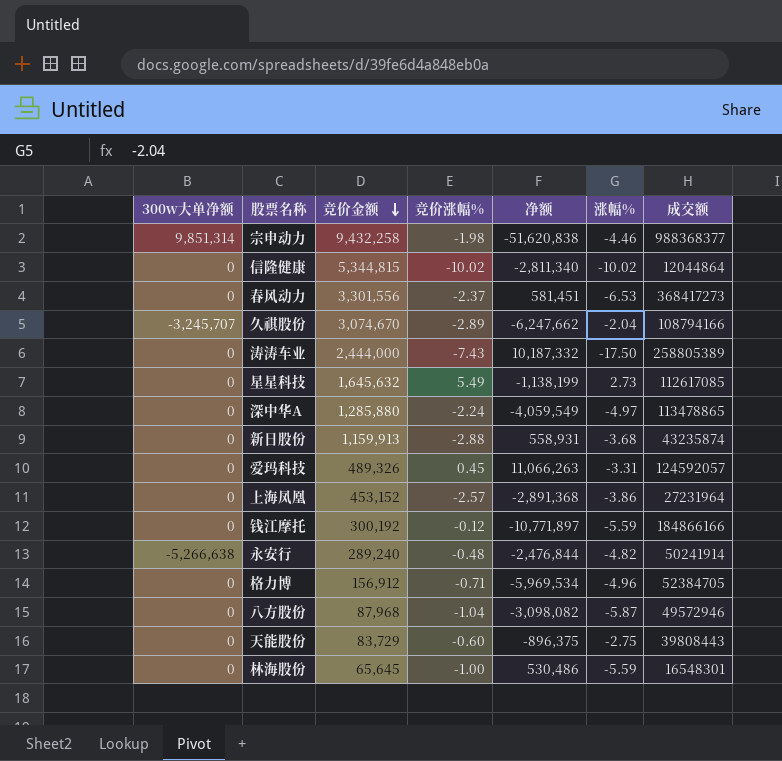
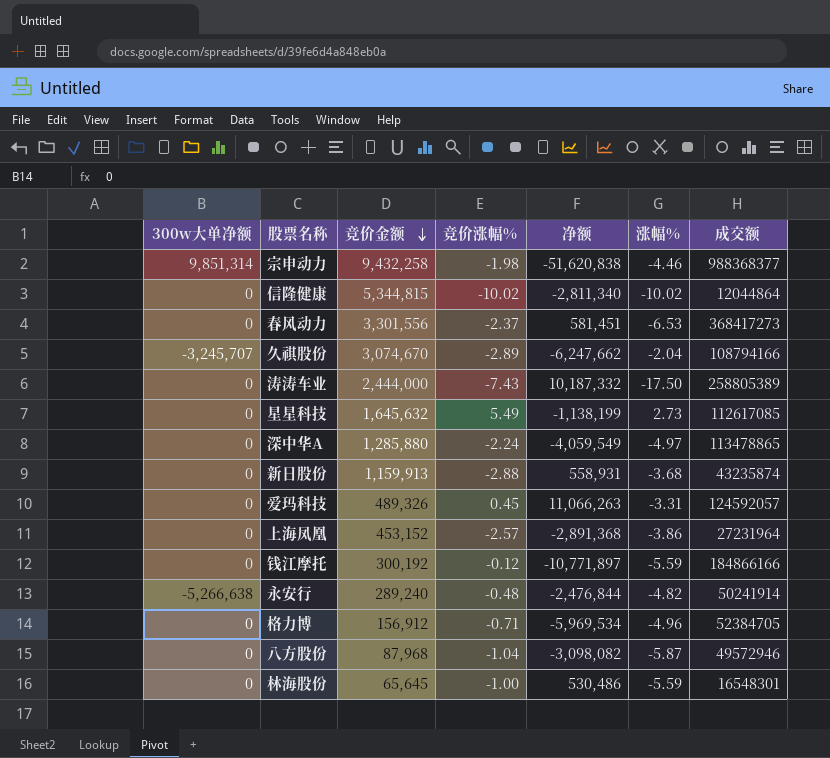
row 天能股份: 0 | 83,729 | -0.60 | -896,375 | -2.75 | 39808443 -> none

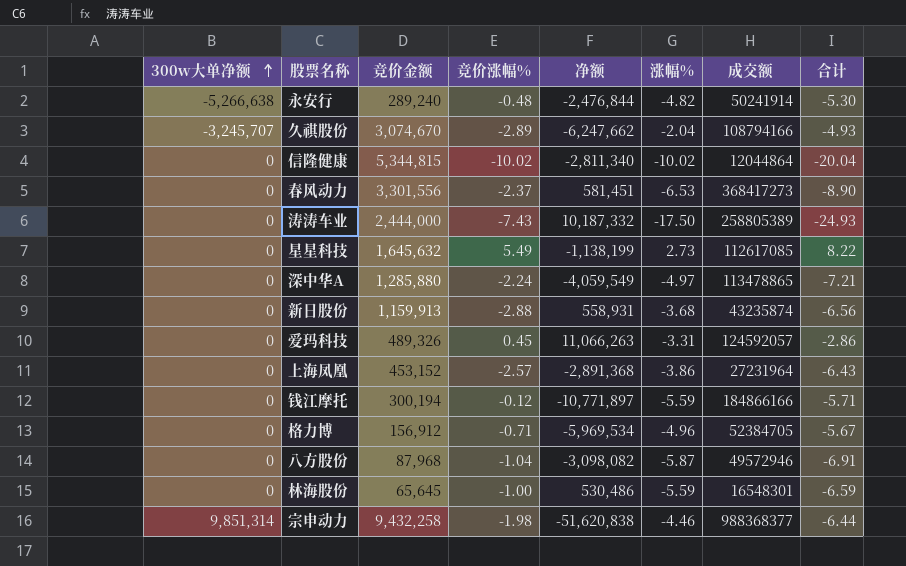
row order: 竞价金额 descending -> 300w大单净额 ascending
column 合计 | formula: none -> [竞价涨幅%] + [涨幅%]
钱江摩托 | 竞价金额: 300,192 -> 300,194

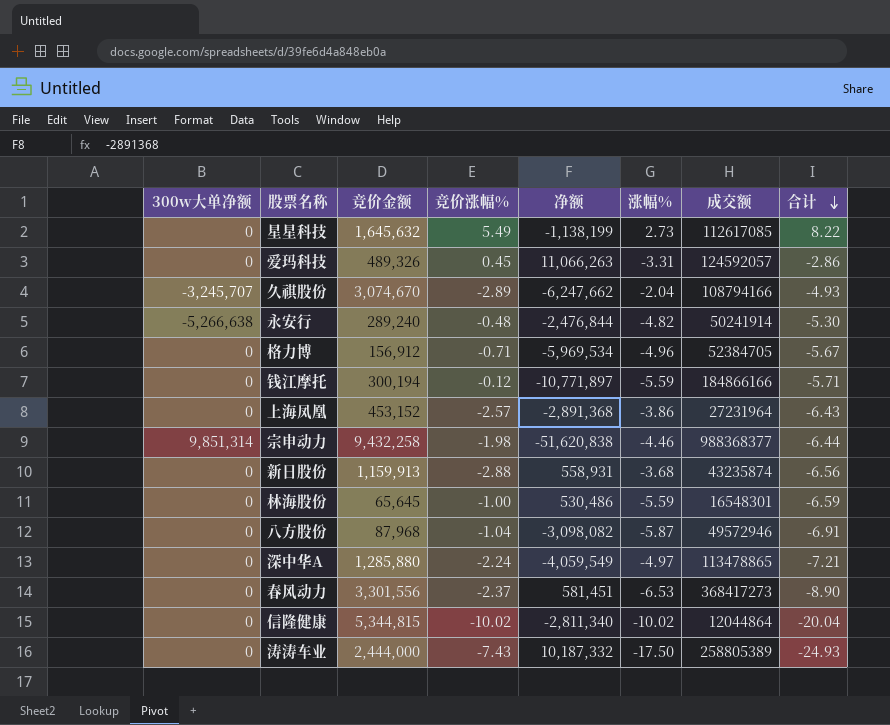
row order: 300w大单净额 ascending -> 合计 descending

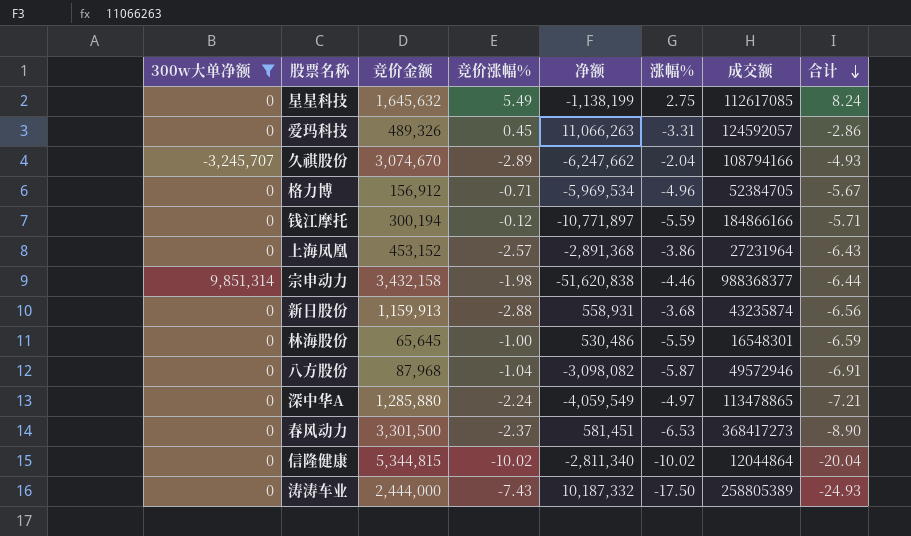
filter: none -> 300w大单净额 != -5,266,638
星星科技 | 涨幅%: 2.73 -> 2.75
星星科技 | 合计: 8.22 -> 8.24
宗申动力 | 竞价金额: 9,432,258 -> 3,432,158
春风动力 | 竞价金额: 3,301,556 -> 3,301,500

